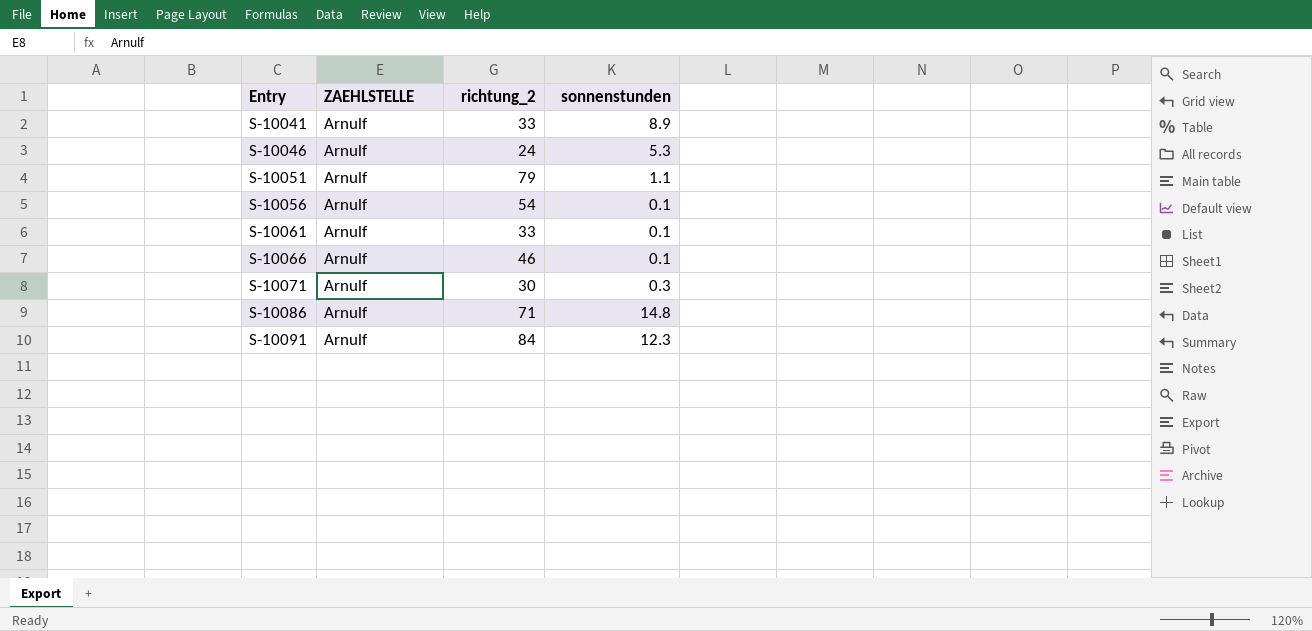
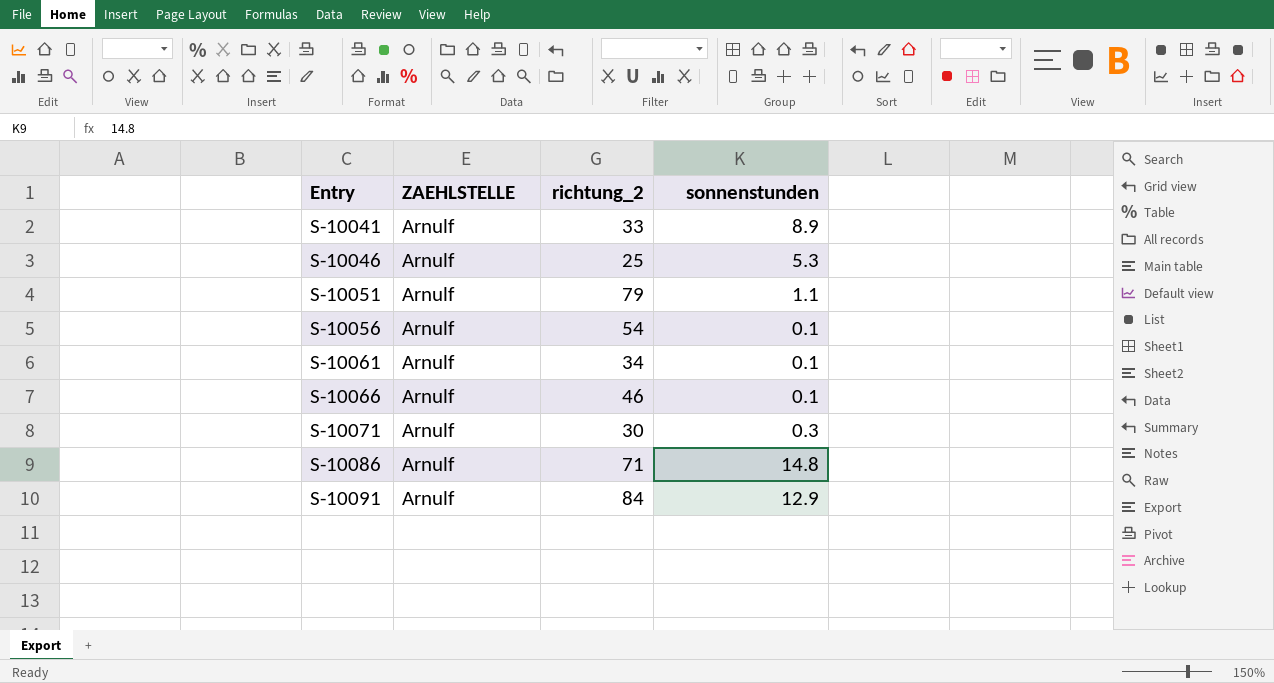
S-10046 | richtung_2: 24 -> 25
S-10061 | richtung_2: 33 -> 34
S-10091 | sonnenstunden: 12.3 -> 12.9

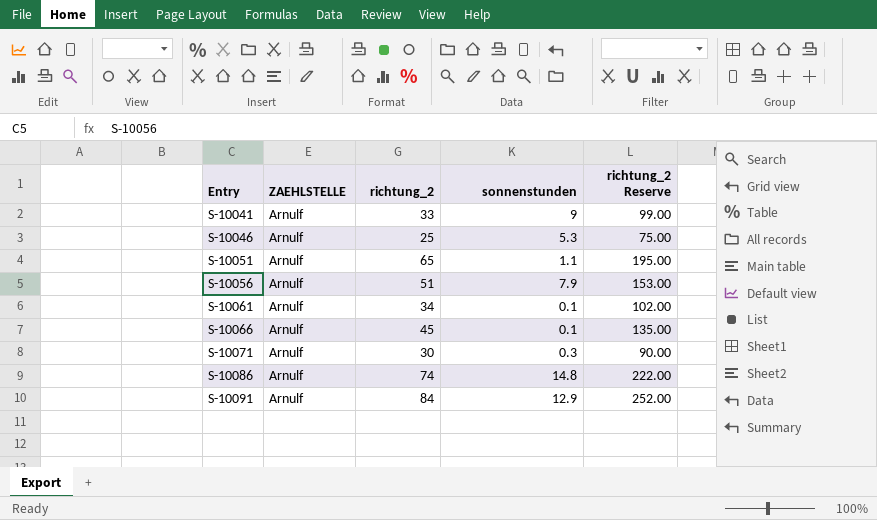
column richtung_2 Reserve | formula: none -> [richtung_2] * 3
S-10041 | sonnenstunden: 8.9 -> 9
S-10051 | richtung_2: 79 -> 65
S-10056 | richtung_2: 54 -> 51
S-10056 | sonnenstunden: 0.1 -> 7.9
S-10066 | richtung_2: 46 -> 45
S-10086 | richtung_2: 71 -> 74

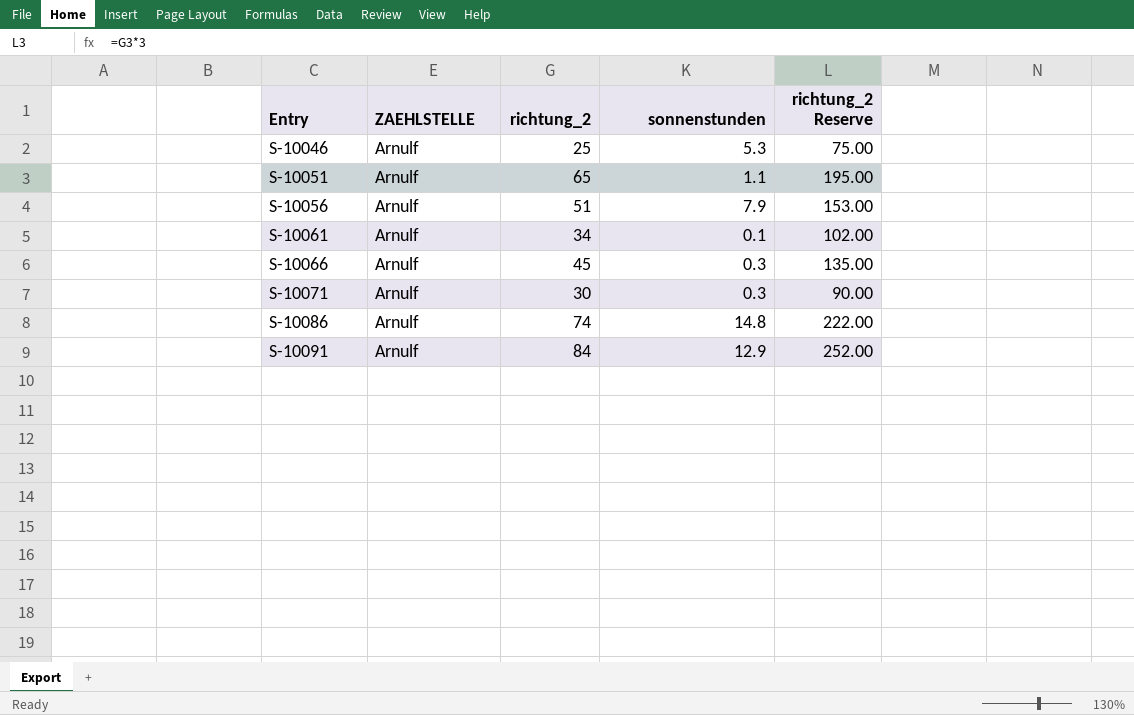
row S-10041: Arnulf | 33 | 9 | 99.00 -> none
S-10066 | sonnenstunden: 0.1 -> 0.3

